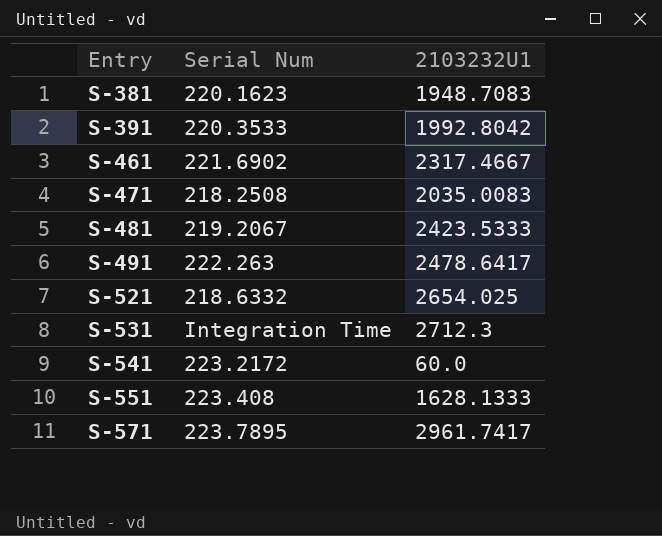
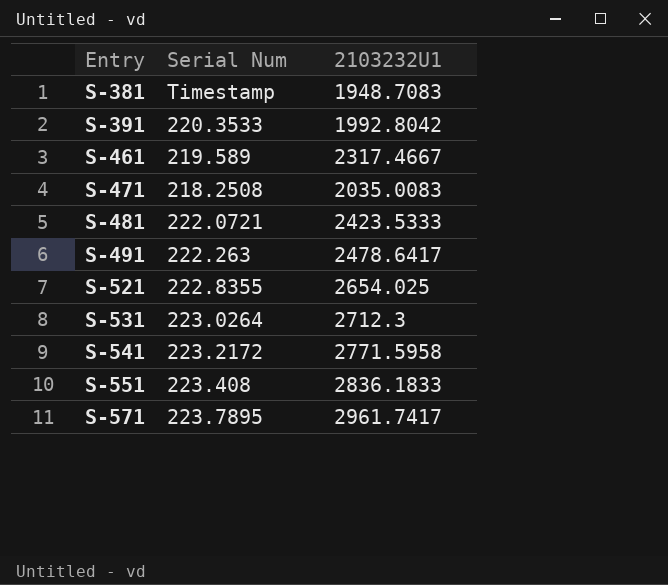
S-381 | Serial Num: 220.1623 -> Timestamp
S-461 | Serial Num: 221.6902 -> 219.589
S-481 | Serial Num: 219.2067 -> 222.0721
S-521 | Serial Num: 218.6332 -> 222.8355
S-531 | Serial Num: Integration Time -> 223.0264
S-541 | 2103232U1: 60.0 -> 2771.5958
S-551 | 2103232U1: 1628.1333 -> 2836.1833

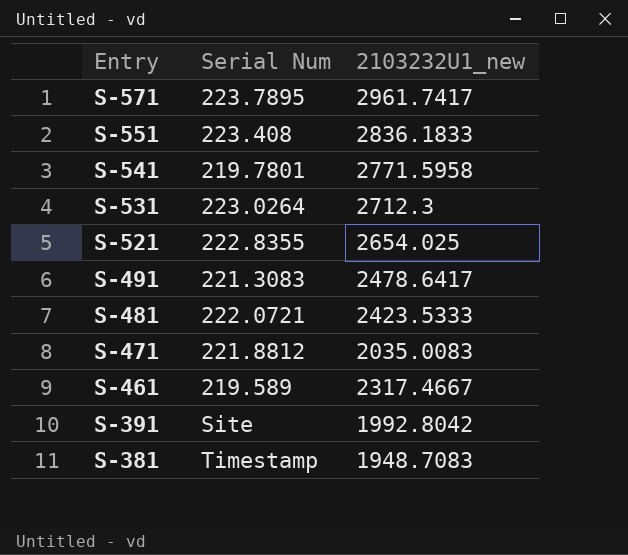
row order: Entry ascending -> Entry descending
column name: 2103232U1 -> 2103232U1_new
S-541 | Serial Num: 223.2172 -> 219.7801
S-491 | Serial Num: 222.263 -> 221.3083
S-471 | Serial Num: 218.2508 -> 221.8812
S-391 | Serial Num: 220.3533 -> Site

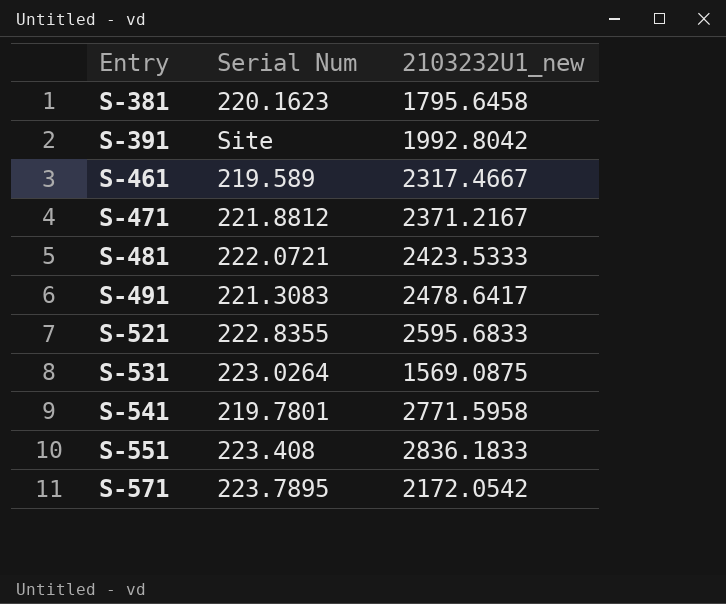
row order: Entry descending -> Entry ascending
S-381 | Serial Num: Timestamp -> 220.1623
S-381 | 2103232U1_new: 1948.7083 -> 1795.6458
S-471 | 2103232U1_new: 2035.0083 -> 2371.2167
S-521 | 2103232U1_new: 2654.025 -> 2595.6833
S-531 | 2103232U1_new: 2712.3 -> 1569.0875
S-571 | 2103232U1_new: 2961.7417 -> 2172.0542

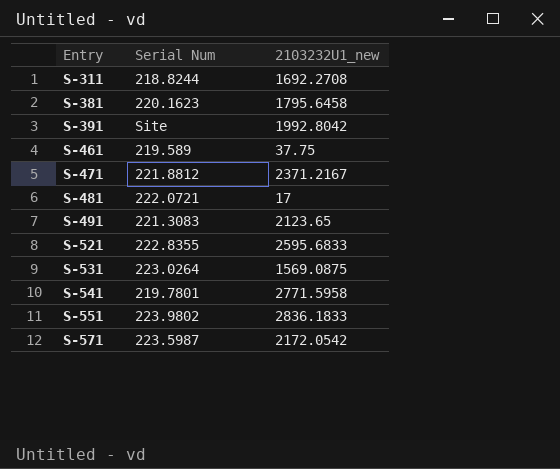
row S-311: none -> 218.8244 | 1692.2708
S-461 | 2103232U1_new: 2317.4667 -> 37.75
S-481 | 2103232U1_new: 2423.5333 -> 17
S-491 | 2103232U1_new: 2478.6417 -> 2123.65
S-551 | Serial Num: 223.408 -> 223.9802
S-571 | Serial Num: 223.7895 -> 223.5987

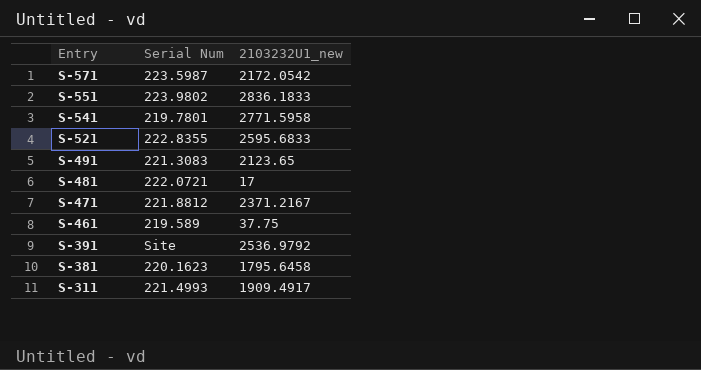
row order: Entry ascending -> Entry descending
row S-531: 223.0264 | 1569.0875 -> none
S-391 | 2103232U1_new: 1992.8042 -> 2536.9792
S-311 | Serial Num: 218.8244 -> 221.4993
S-311 | 2103232U1_new: 1692.2708 -> 1909.4917

